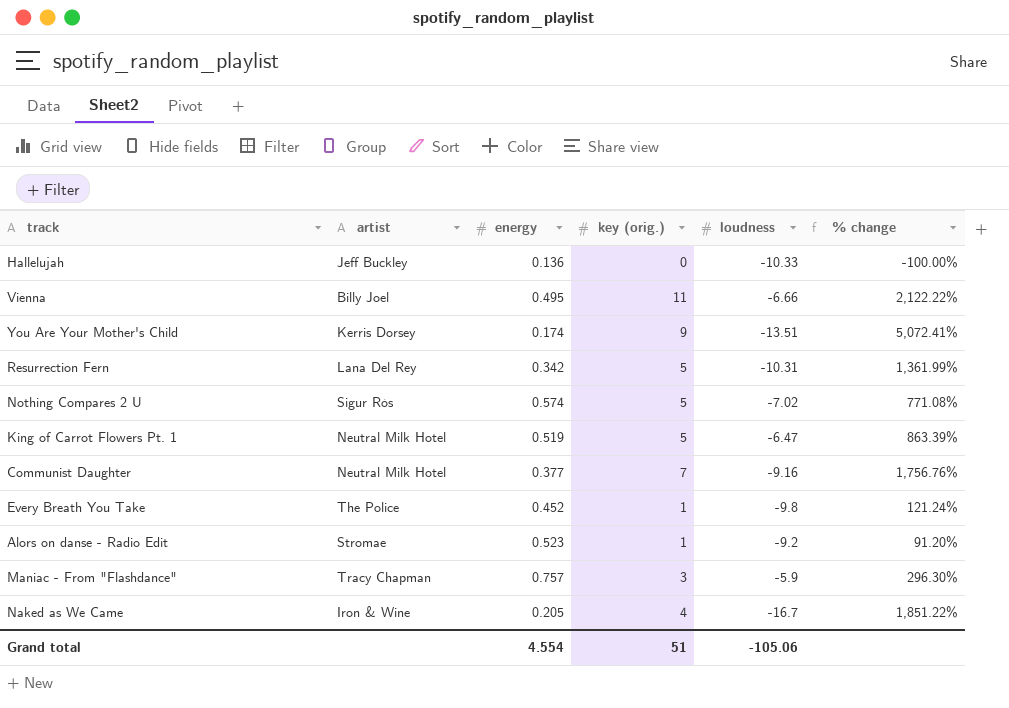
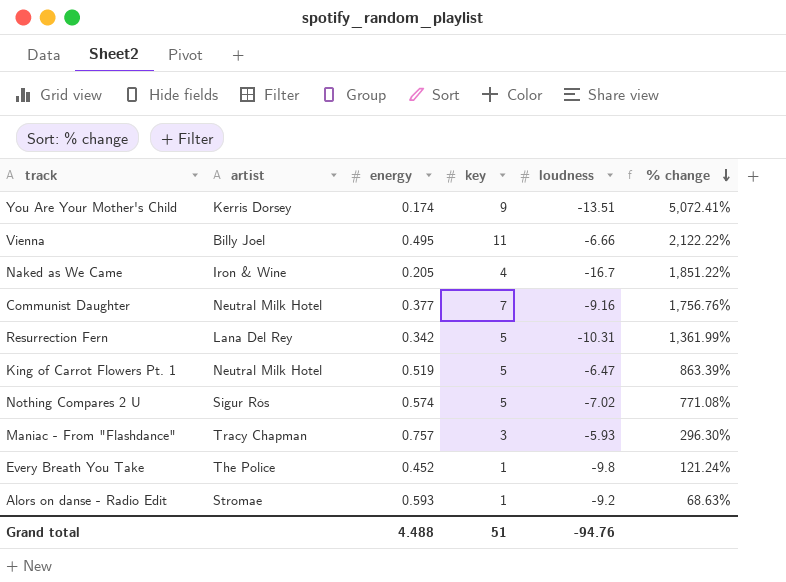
row order: none -> % change descending
column name: key (orig.) -> key
row Hallelujah: Jeff Buckley | 0.136 | 0 | -10.33 | -100.00% -> none
Maniac - From "Flashdance" | loudness: -5.9 -> -5.93
Alors on danse - Radio Edit | energy: 0.523 -> 0.593
Alors on danse - Radio Edit | % change: 91.20% -> 68.63%
Grand total | energy: 4.554 -> 4.488
Grand total | loudness: -105.06 -> -94.76

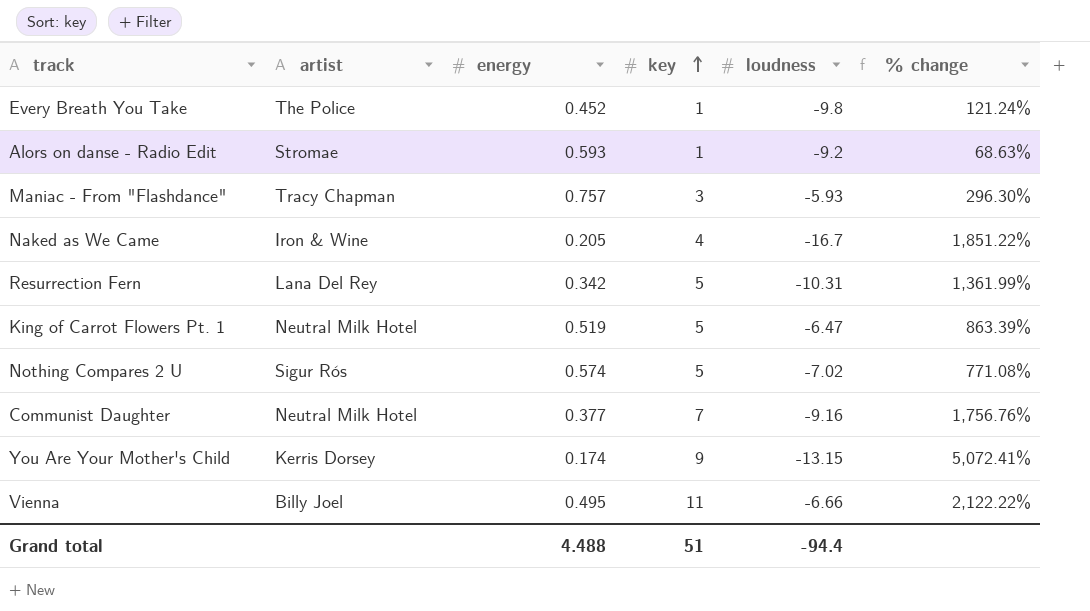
row order: % change descending -> key ascending
You Are Your Mother's Child | loudness: -13.51 -> -13.15
Grand total | loudness: -94.76 -> -94.4

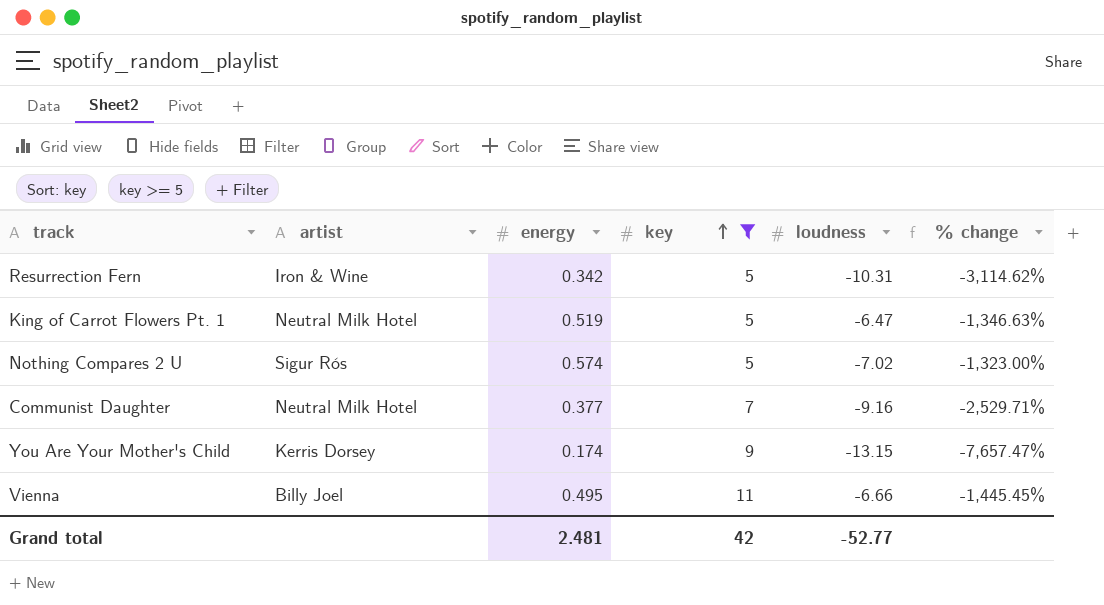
filter: none -> key >= 5
column % change | formula: ([key] - [energy]) / [energy] -> ([loudness] - [energy]) / [energy]
Resurrection Fern | artist: Lana Del Rey -> Iron & Wine
Grand total | energy: 4.488 -> 2.481
Grand total | key: 51 -> 42
Grand total | loudness: -94.4 -> -52.77

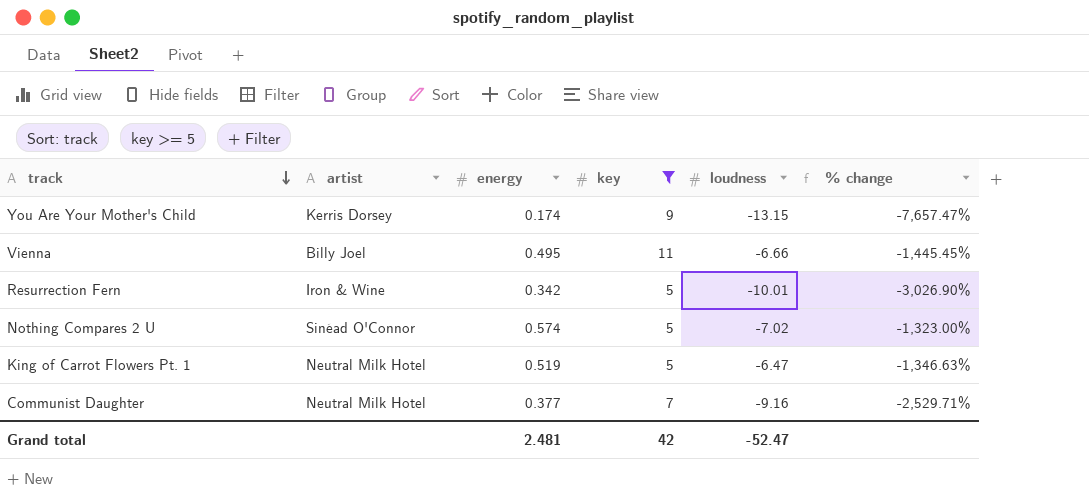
row order: key ascending -> track descending
Resurrection Fern | loudness: -10.31 -> -10.01
Resurrection Fern | % change: -3,114.62% -> -3,026.90%
Nothing Compares 2 U | artist: Sigur Rós -> Sinéad O'Connor
Grand total | loudness: -52.77 -> -52.47

